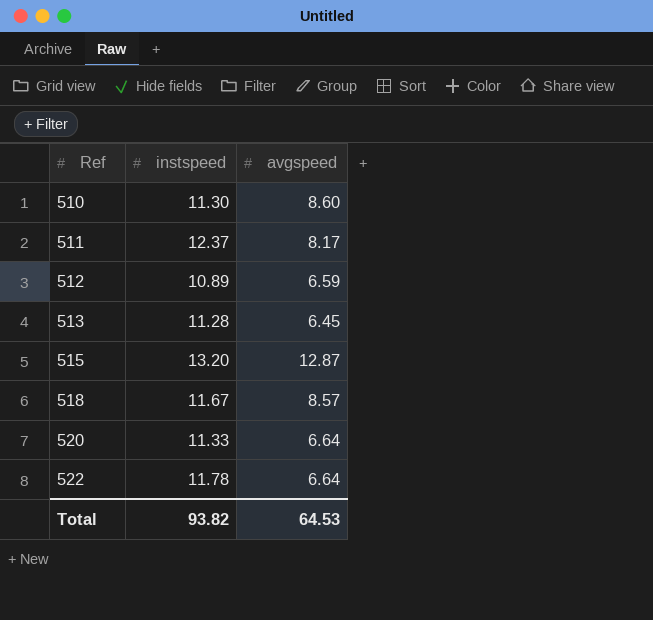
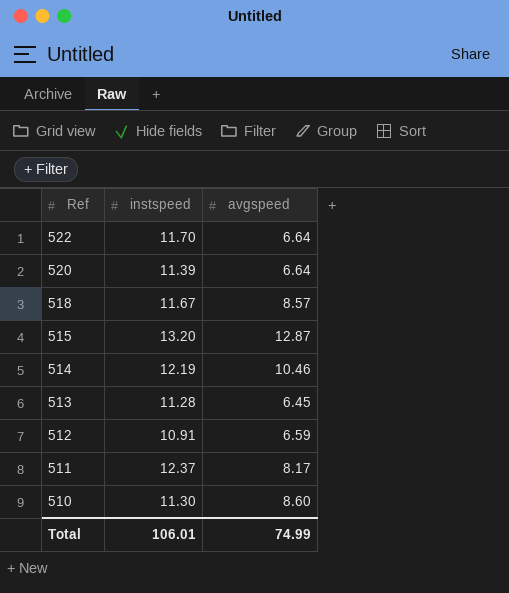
row order: Ref ascending -> Ref descending
522 | instspeed: 11.78 -> 11.70
520 | instspeed: 11.33 -> 11.39
row 514: none -> 12.19 | 10.46
512 | instspeed: 10.89 -> 10.91
Total | instspeed: 93.82 -> 106.01
Total | avgspeed: 64.53 -> 74.99

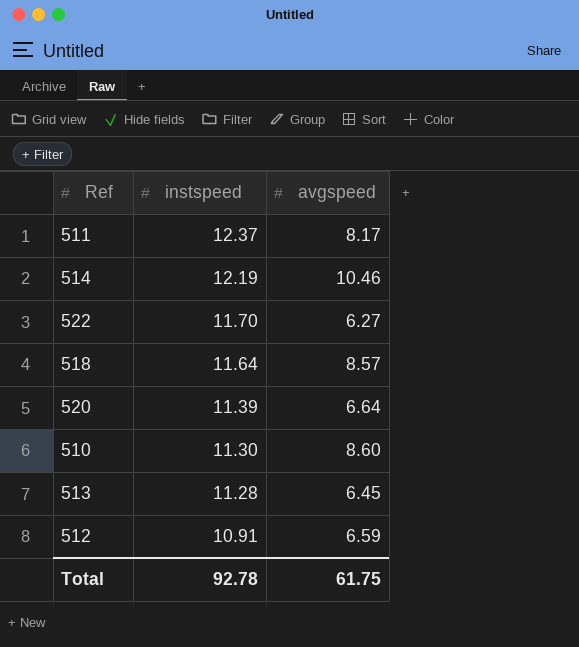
row order: Ref descending -> instspeed descending
row 515: 13.20 | 12.87 -> none
522 | avgspeed: 6.64 -> 6.27
518 | instspeed: 11.67 -> 11.64
Total | instspeed: 106.01 -> 92.78
Total | avgspeed: 74.99 -> 61.75

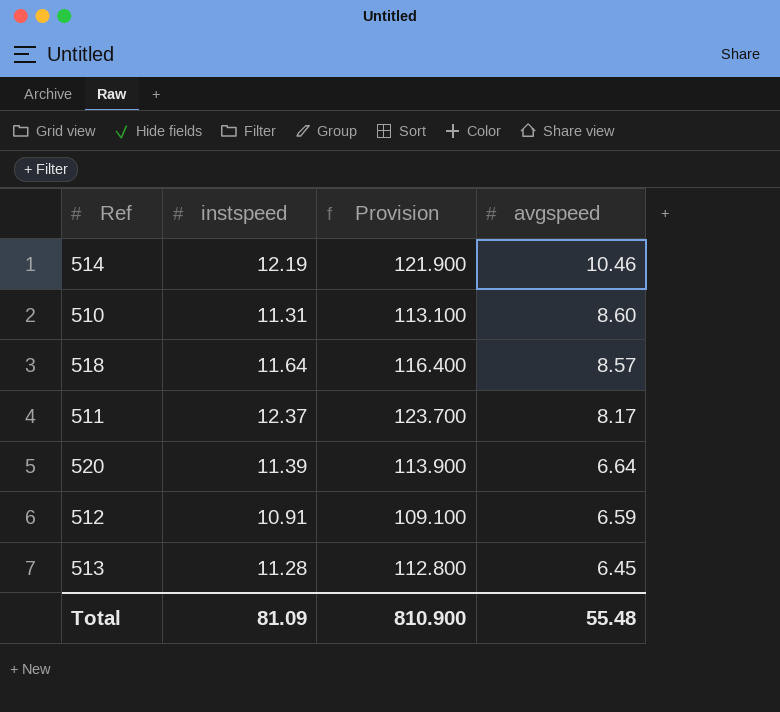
row order: instspeed descending -> avgspeed descending
column Provision | formula: none -> [instspeed] * 10
row 522: 11.70 | 6.27 -> none
510 | instspeed: 11.30 -> 11.31
Total | instspeed: 92.78 -> 81.09
Total | avgspeed: 61.75 -> 55.48

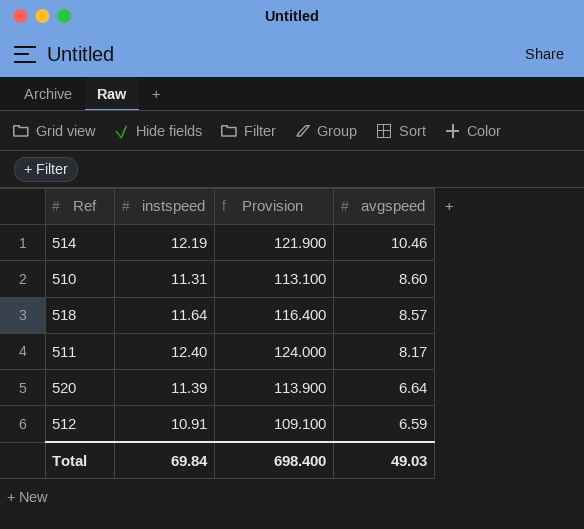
row 513: 11.28 | 112.800 | 6.45 -> none
511 | instspeed: 12.37 -> 12.40
511 | Provision: 123.700 -> 124.000
Total | instspeed: 81.09 -> 69.84
Total | Provision: 810.900 -> 698.400
Total | avgspeed: 55.48 -> 49.03

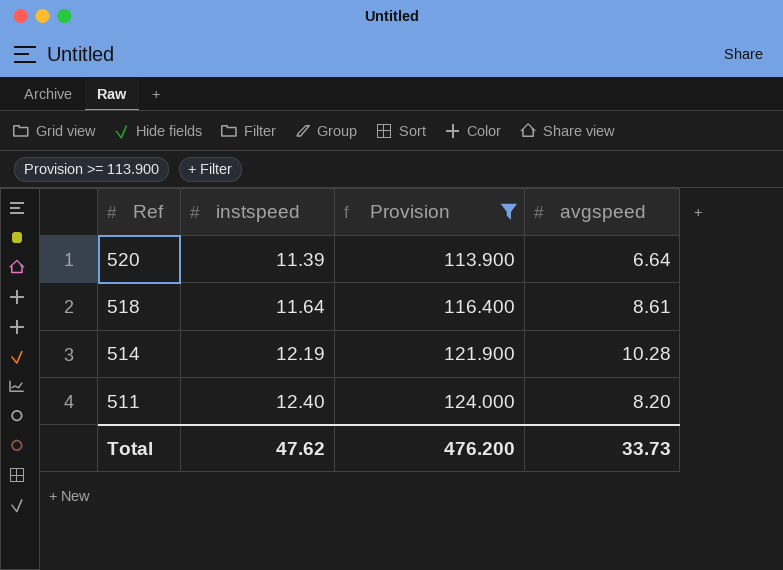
filter: none -> Provision >= 113.900
row order: avgspeed descending -> Ref descending
518 | avgspeed: 8.57 -> 8.61
514 | avgspeed: 10.46 -> 10.28
511 | avgspeed: 8.17 -> 8.20
Total | instspeed: 69.84 -> 47.62
Total | Provision: 698.400 -> 476.200
Total | avgspeed: 49.03 -> 33.73

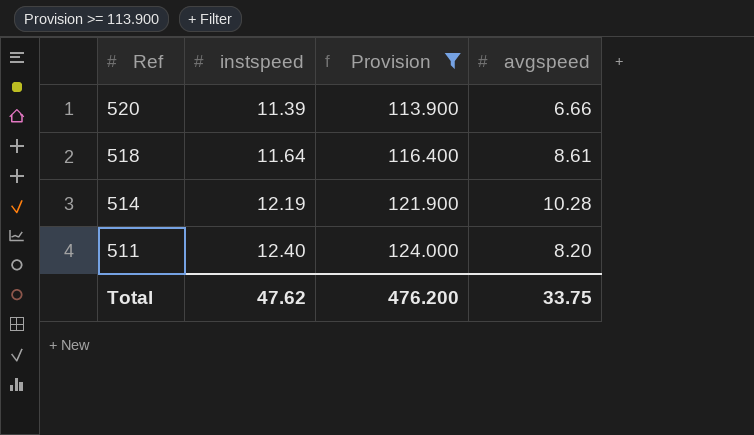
520 | avgspeed: 6.64 -> 6.66
Total | avgspeed: 33.73 -> 33.75

